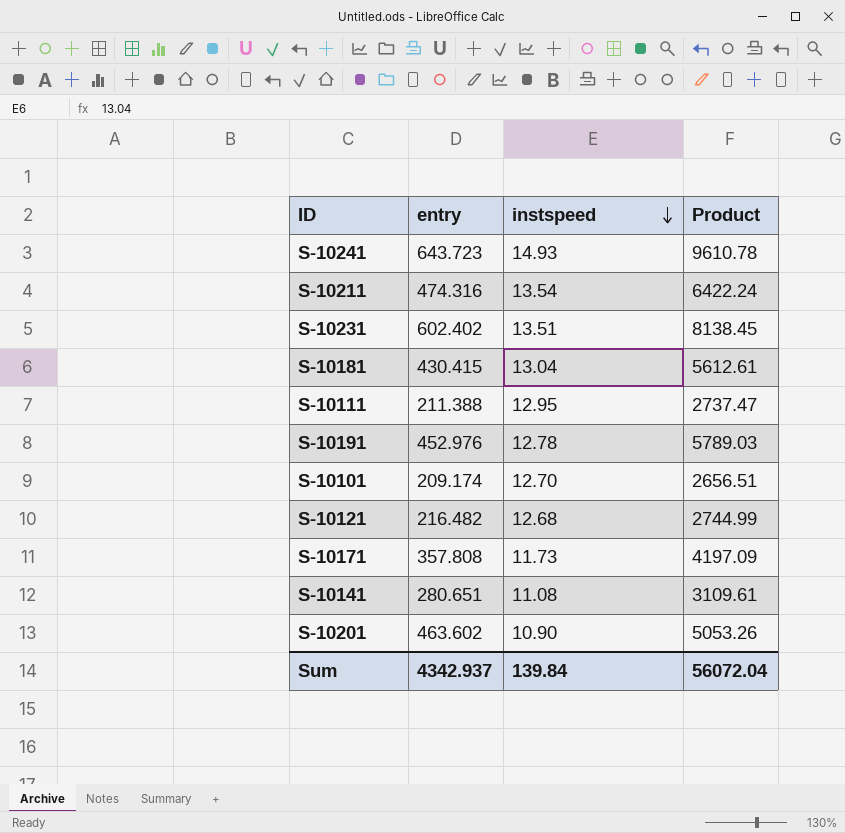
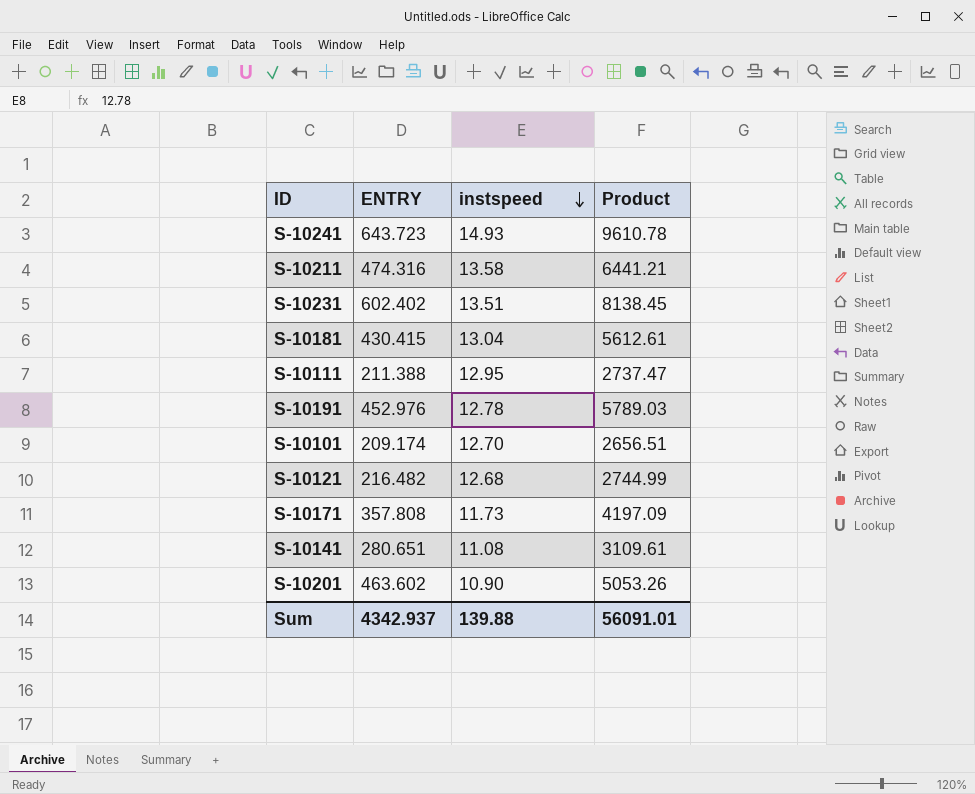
column name: entry -> ENTRY
S-10211 | instspeed: 13.54 -> 13.58
S-10211 | Product: 6422.24 -> 6441.21
Sum | instspeed: 139.84 -> 139.88
Sum | Product: 56072.04 -> 56091.01

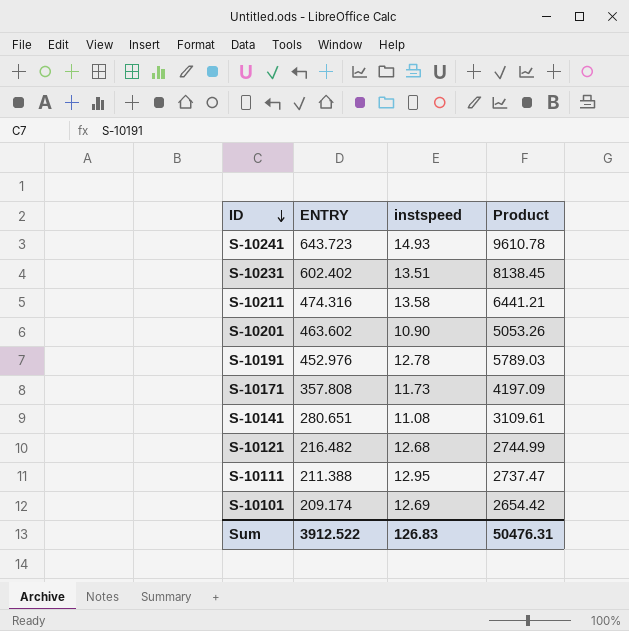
row order: instspeed descending -> ID descending
row S-10181: 430.415 | 13.04 | 5612.61 -> none
S-10101 | instspeed: 12.70 -> 12.69
S-10101 | Product: 2656.51 -> 2654.42
Sum | ENTRY: 4342.937 -> 3912.522
Sum | instspeed: 139.88 -> 126.83
Sum | Product: 56091.01 -> 50476.31

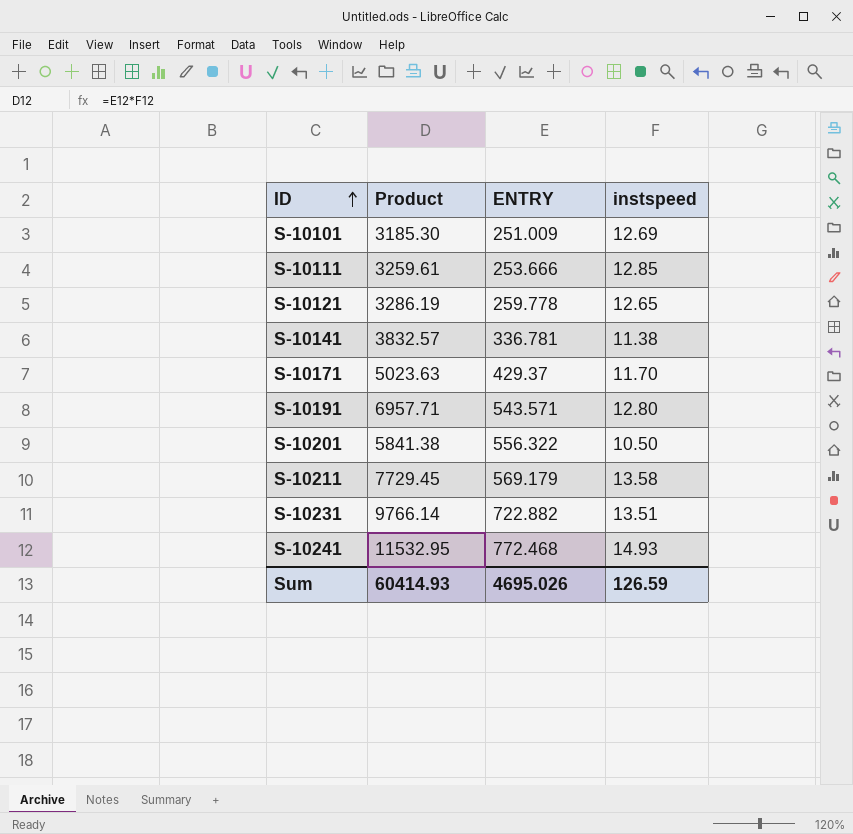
row order: ID descending -> ID ascending
column Product | position: 4 -> 2
S-10101 | Product: 2654.42 -> 3185.30
S-10101 | ENTRY: 209.174 -> 251.009
S-10111 | Product: 2737.47 -> 3259.61
S-10111 | ENTRY: 211.388 -> 253.666
S-10111 | instspeed: 12.95 -> 12.85
S-10121 | Product: 2744.99 -> 3286.19
S-10121 | ENTRY: 216.482 -> 259.778
S-10121 | instspeed: 12.68 -> 12.65
S-10141 | Product: 3109.61 -> 3832.57
S-10141 | ENTRY: 280.651 -> 336.781
S-10141 | instspeed: 11.08 -> 11.38
S-10171 | Product: 4197.09 -> 5023.63
S-10171 | ENTRY: 357.808 -> 429.37
S-10171 | instspeed: 11.73 -> 11.70
S-10191 | Product: 5789.03 -> 6957.71
S-10191 | ENTRY: 452.976 -> 543.571
S-10191 | instspeed: 12.78 -> 12.80
S-10201 | Product: 5053.26 -> 5841.38
S-10201 | ENTRY: 463.602 -> 556.322
S-10201 | instspeed: 10.90 -> 10.50
S-10211 | Product: 6441.21 -> 7729.45
S-10211 | ENTRY: 474.316 -> 569.179
S-10231 | Product: 8138.45 -> 9766.14
S-10231 | ENTRY: 602.402 -> 722.882
S-10241 | Product: 9610.78 -> 11532.95
S-10241 | ENTRY: 643.723 -> 772.468
Sum | Product: 50476.31 -> 60414.93
Sum | ENTRY: 3912.522 -> 4695.026
Sum | instspeed: 126.83 -> 126.59

